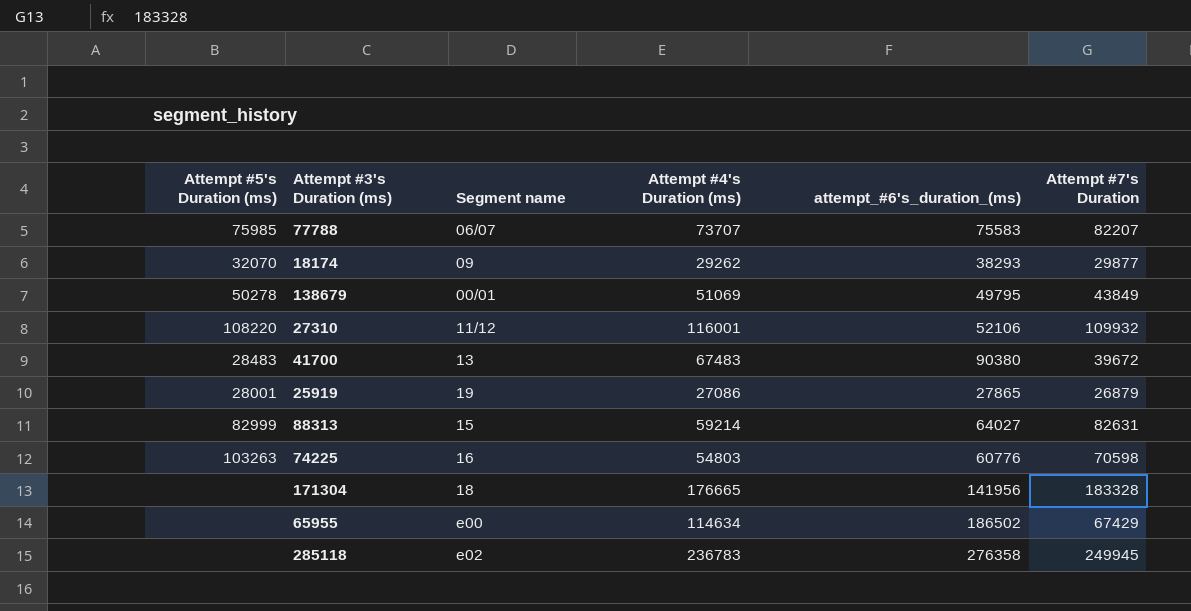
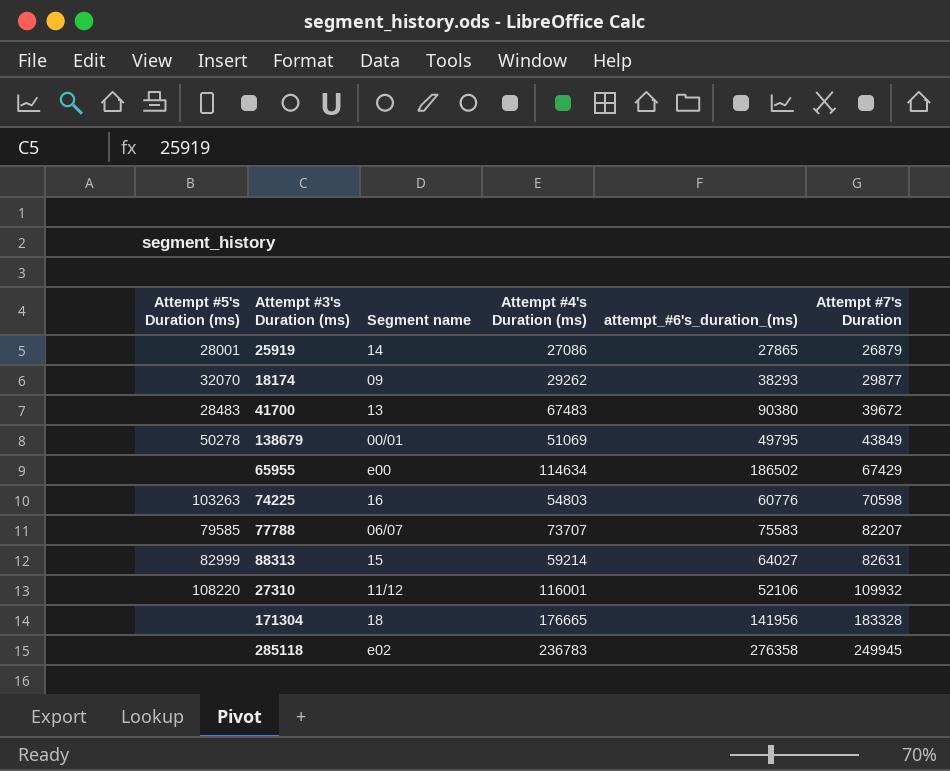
row order: none -> Attempt #7's Duration ascending
25919 | Segment name: 19 -> 14
77788 | Attempt #5's Duration (ms): 75985 -> 79585

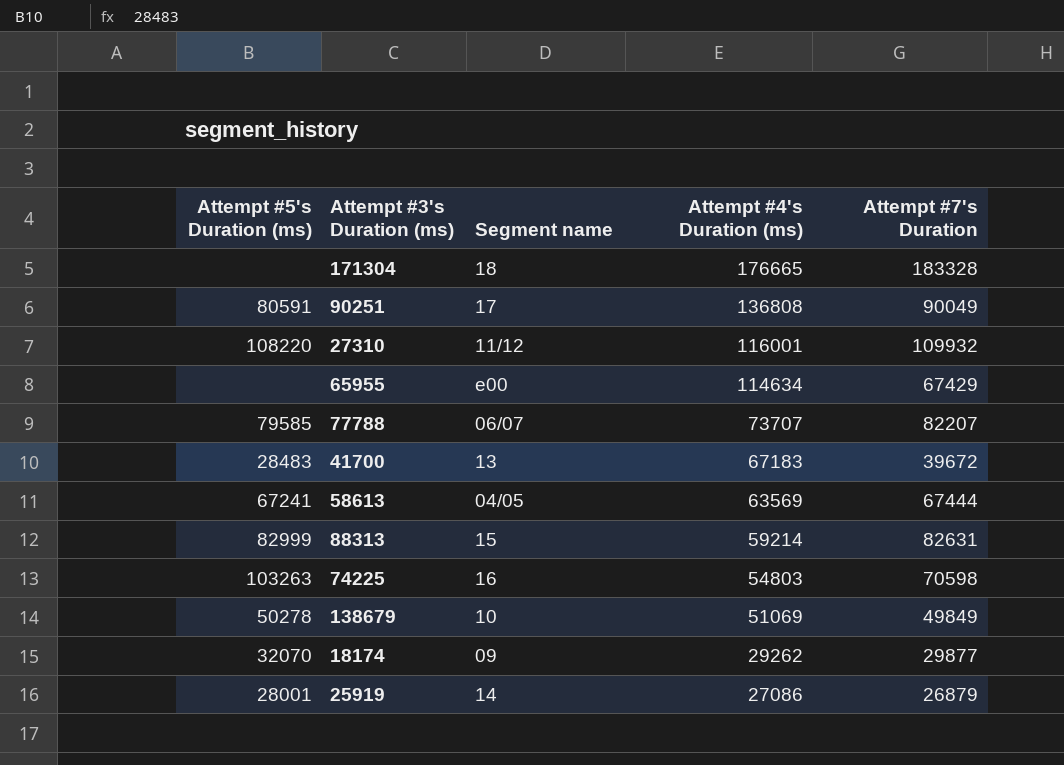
row order: Attempt #7's Duration ascending -> Attempt #4's Duration (ms) descending
column attempt_#6's_duration_(ms) | position: 5 -> none
row 285118: none | e02 | 236783 | 276358 | 249945 -> none
row 90251: none -> 80591 | 17 | 136808 | 90049
41700 | Attempt #4's Duration (ms): 67483 -> 67183
row 58613: none -> 67241 | 04/05 | 63569 | 67444
138679 | Segment name: 00/01 -> 10
138679 | Attempt #7's Duration: 43849 -> 49849

